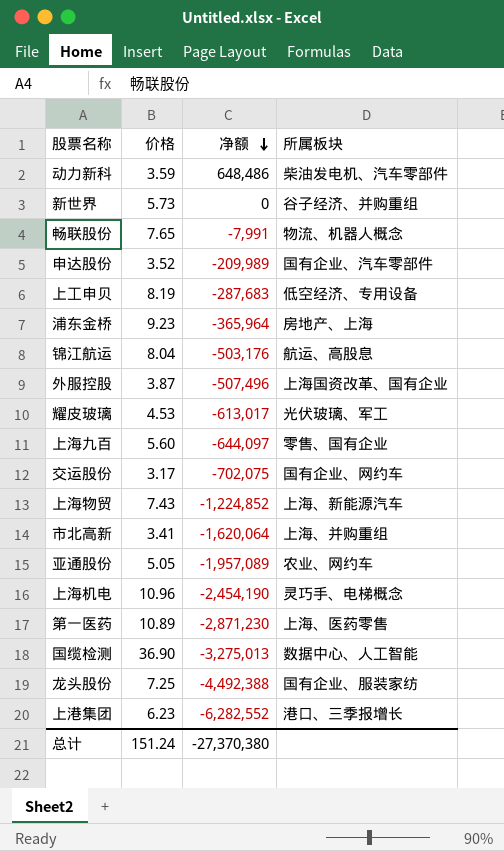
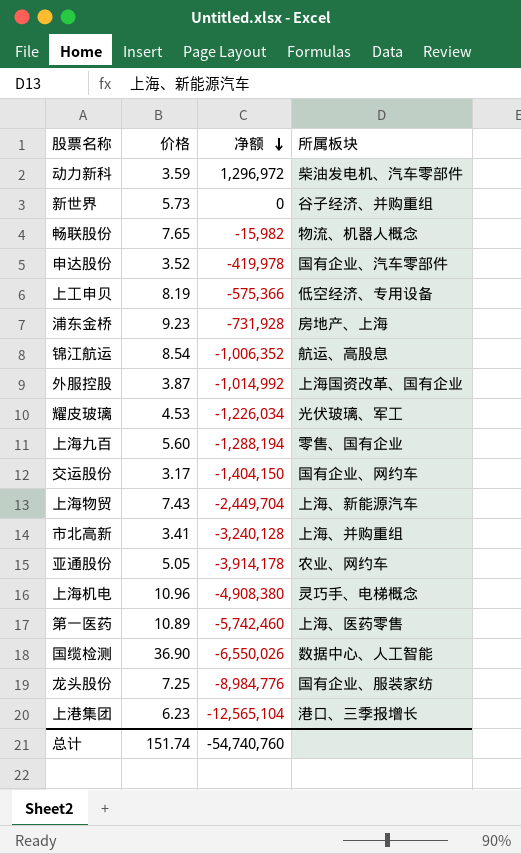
动力新科 | 净额: 648,486 -> 1,296,972
畅联股份 | 净额: -7,991 -> -15,982
申达股份 | 净额: -209,989 -> -419,978
上工申贝 | 净额: -287,683 -> -575,366
浦东金桥 | 净额: -365,964 -> -731,928
锦江航运 | 价格: 8.04 -> 8.54
锦江航运 | 净额: -503,176 -> -1,006,352
外服控股 | 净额: -507,496 -> -1,014,992
耀皮玻璃 | 净额: -613,017 -> -1,226,034
上海九百 | 净额: -644,097 -> -1,288,194
交运股份 | 净额: -702,075 -> -1,404,150
上海物贸 | 净额: -1,224,852 -> -2,449,704
市北高新 | 净额: -1,620,064 -> -3,240,128
亚通股份 | 净额: -1,957,089 -> -3,914,178
上海机电 | 净额: -2,454,190 -> -4,908,380
第一医药 | 净额: -2,871,230 -> -5,742,460
国缆检测 | 净额: -3,275,013 -> -6,550,026
龙头股份 | 净额: -4,492,388 -> -8,984,776
上港集团 | 净额: -6,282,552 -> -12,565,104
总计 | 价格: 151.24 -> 151.74
总计 | 净额: -27,370,380 -> -54,740,760

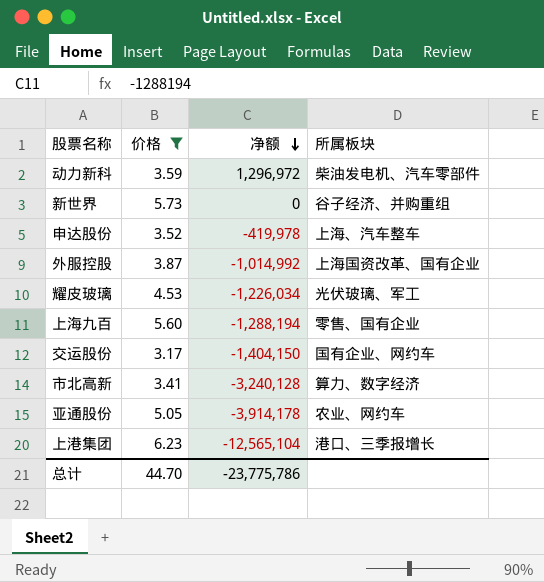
filter: none -> 价格 <= 6.23
申达股份 | 所属板块: 国有企业、汽车零部件 -> 上海、汽车整车
市北高新 | 所属板块: 上海、并购重组 -> 算力、数字经济
总计 | 价格: 151.74 -> 44.70
总计 | 净额: -54,740,760 -> -23,775,786

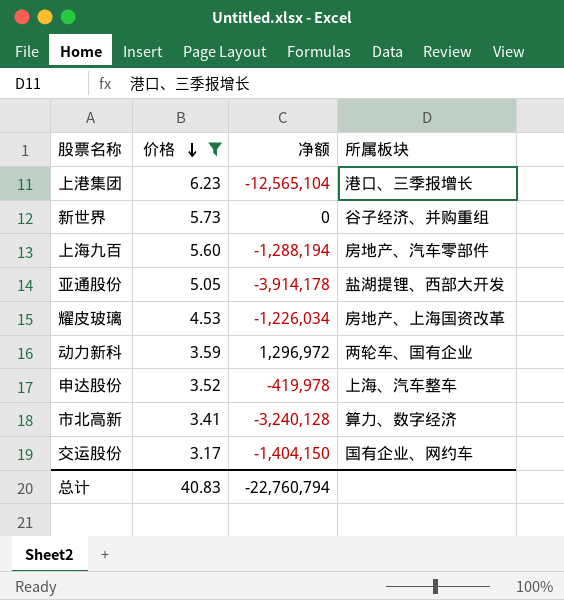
row order: 净额 descending -> 价格 descending
row 外服控股: 3.87 | -1,014,992 | 上海国资改革、国有企业 -> none
上海九百 | 所属板块: 零售、国有企业 -> 房地产、汽车零部件
亚通股份 | 所属板块: 农业、网约车 -> 盐湖提锂、西部大开发
耀皮玻璃 | 所属板块: 光伏玻璃、军工 -> 房地产、上海国资改革
动力新科 | 所属板块: 柴油发电机、汽车零部件 -> 两轮车、国有企业
总计 | 价格: 44.70 -> 40.83
总计 | 净额: -23,775,786 -> -22,760,794

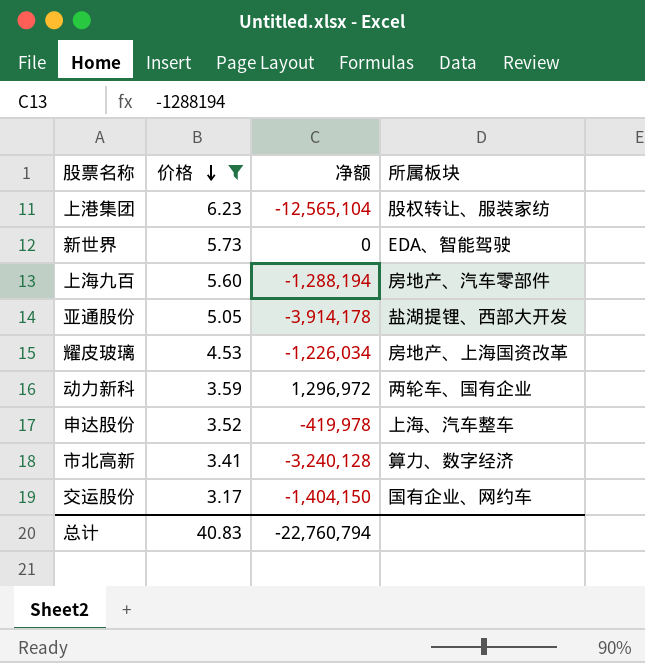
上港集团 | 所属板块: 港口、三季报增长 -> 股权转让、服装家纺
新世界 | 所属板块: 谷子经济、并购重组 -> EDA、智能驾驶

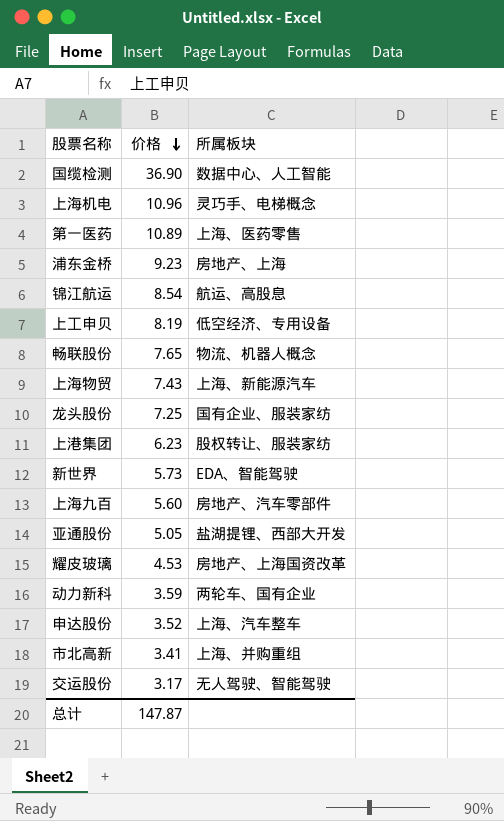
filter: 价格 <= 6.23 -> none
column 净额 | position: 3 -> none
市北高新 | 所属板块: 算力、数字经济 -> 上海、并购重组
交运股份 | 所属板块: 国有企业、网约车 -> 无人驾驶、智能驾驶
总计 | 价格: 40.83 -> 147.87

